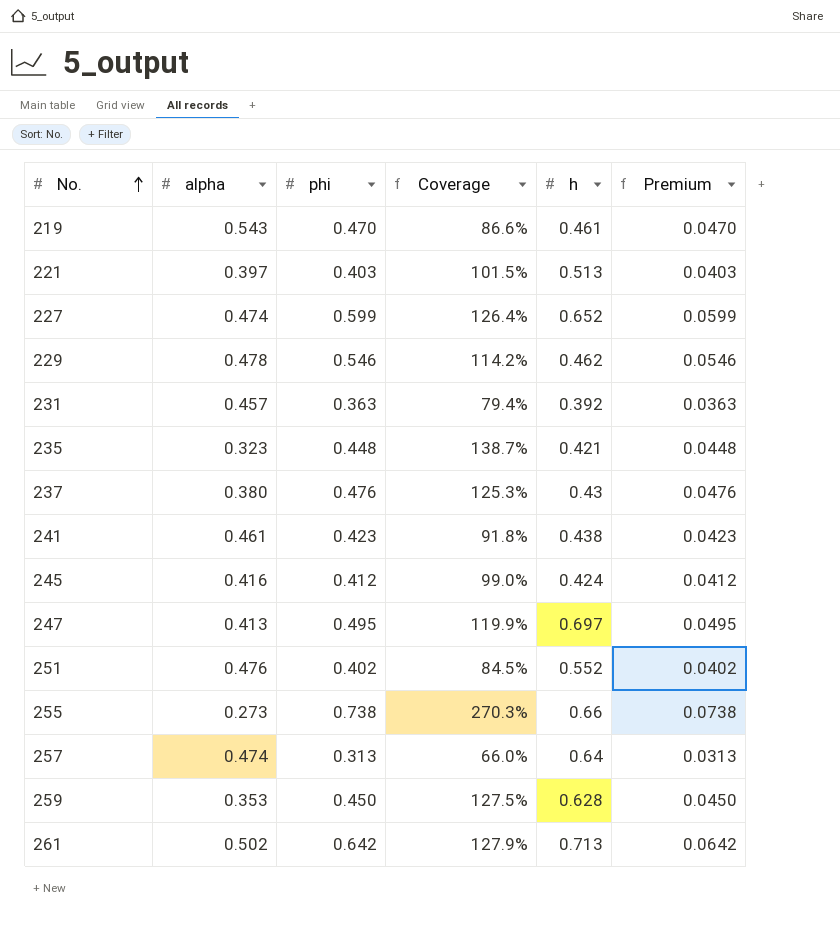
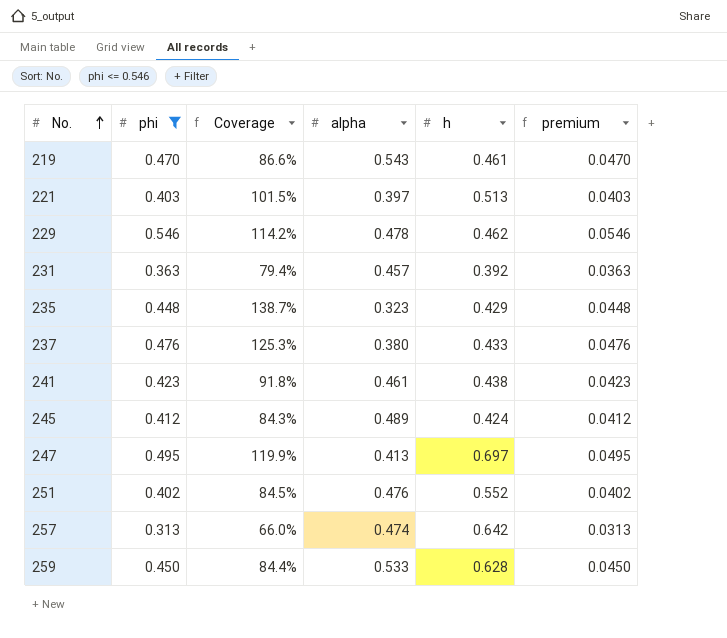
filter: none -> phi <= 0.546
column alpha | position: 2 -> 4
column name: Premium -> premium
235 | h: 0.421 -> 0.429
237 | h: 0.43 -> 0.433
245 | Coverage: 99.0% -> 84.3%
245 | alpha: 0.416 -> 0.489
257 | h: 0.64 -> 0.642
259 | Coverage: 127.5% -> 84.4%
259 | alpha: 0.353 -> 0.533

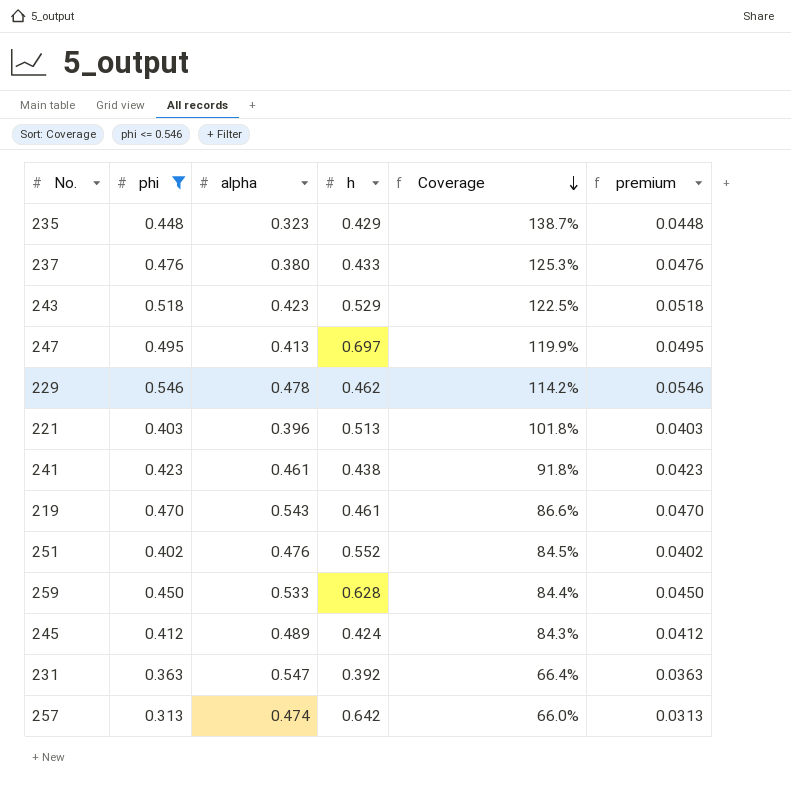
row order: No. ascending -> Coverage descending
column Coverage | position: 3 -> 5
row 243: none -> 0.518 | 0.423 | 0.529 | 122.5% | 0.0518
221 | alpha: 0.397 -> 0.396
221 | Coverage: 101.5% -> 101.8%
231 | alpha: 0.457 -> 0.547
231 | Coverage: 79.4% -> 66.4%

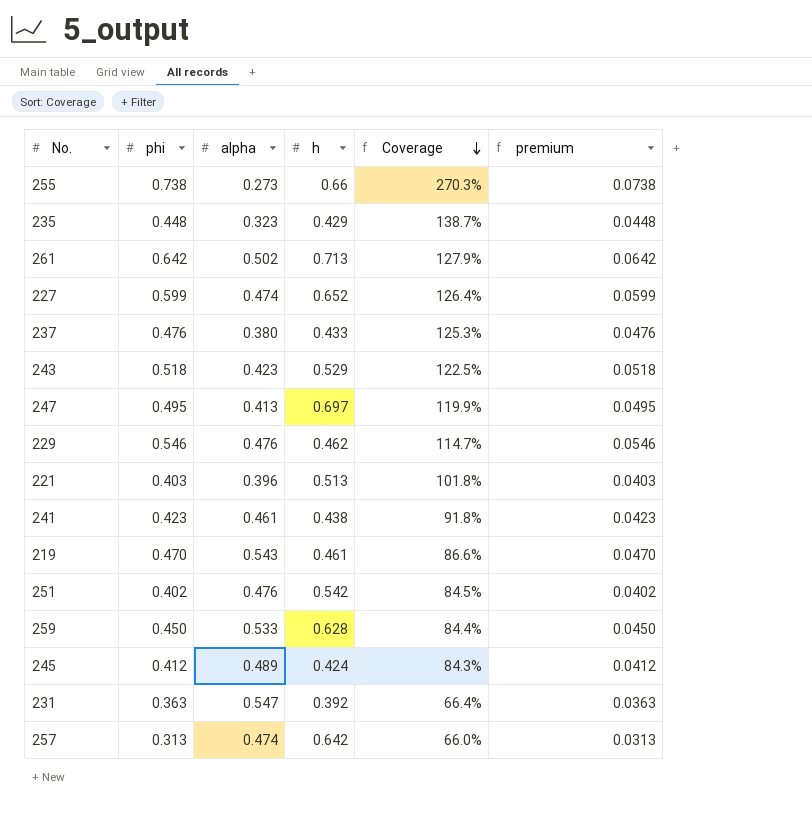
filter: phi <= 0.546 -> none
229 | alpha: 0.478 -> 0.476
229 | Coverage: 114.2% -> 114.7%
251 | h: 0.552 -> 0.542

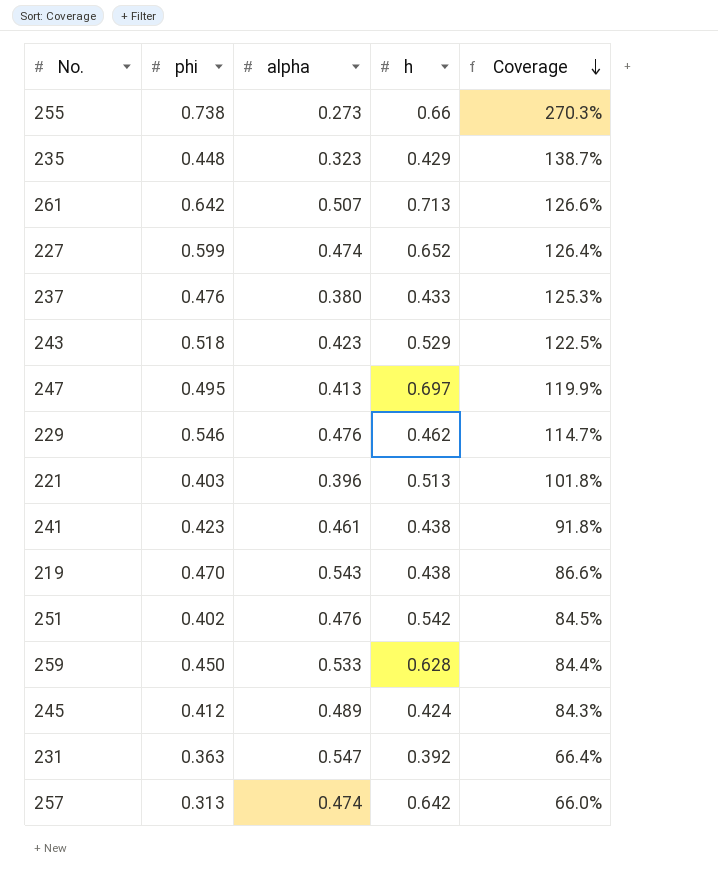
column premium | formula: [phi] * 0.1 -> none
261 | alpha: 0.502 -> 0.507
261 | Coverage: 127.9% -> 126.6%
219 | h: 0.461 -> 0.438

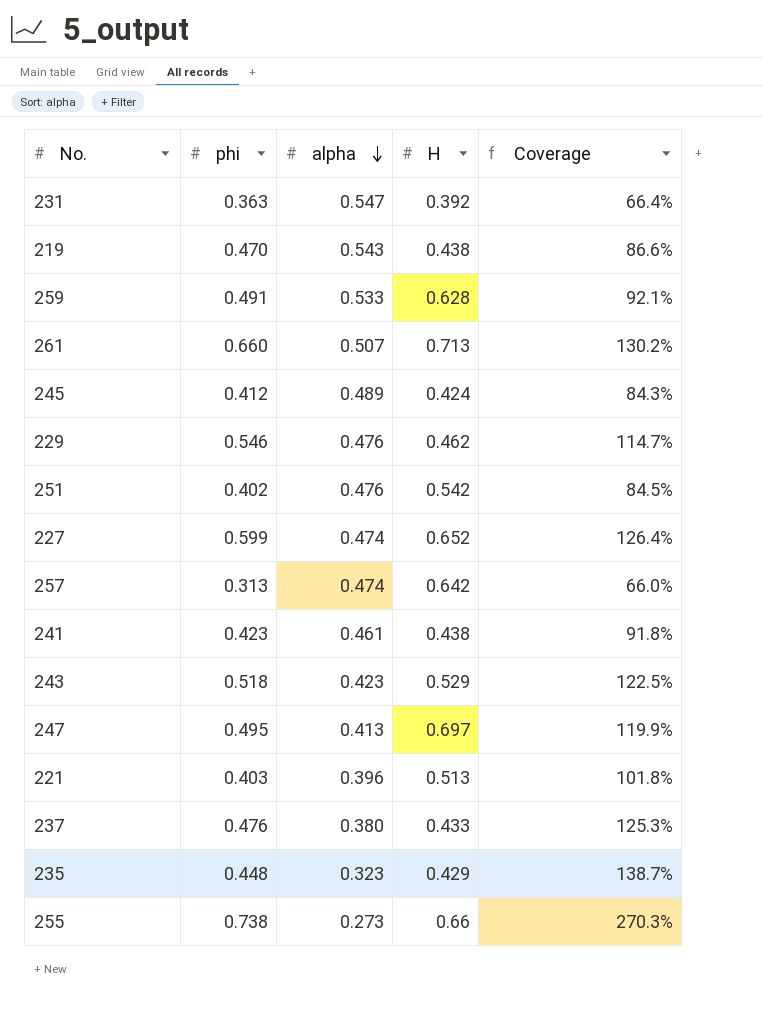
row order: Coverage descending -> alpha descending
column name: h -> H
259 | phi: 0.450 -> 0.491
259 | Coverage: 84.4% -> 92.1%
261 | phi: 0.642 -> 0.660
261 | Coverage: 126.6% -> 130.2%

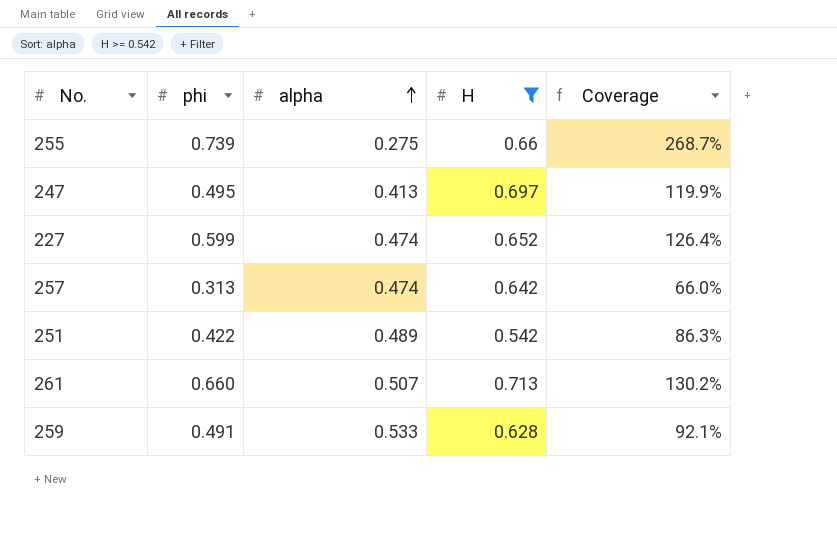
filter: none -> H >= 0.542
row order: alpha descending -> alpha ascending
255 | phi: 0.738 -> 0.739
255 | alpha: 0.273 -> 0.275
255 | Coverage: 270.3% -> 268.7%
251 | phi: 0.402 -> 0.422
251 | alpha: 0.476 -> 0.489
251 | Coverage: 84.5% -> 86.3%

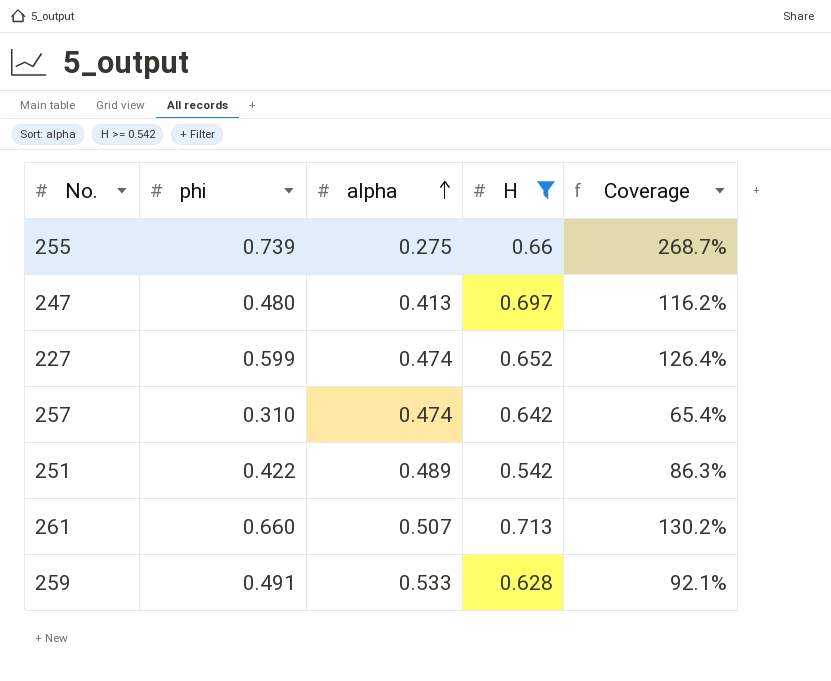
247 | phi: 0.495 -> 0.480
247 | Coverage: 119.9% -> 116.2%
257 | phi: 0.313 -> 0.310
257 | Coverage: 66.0% -> 65.4%

